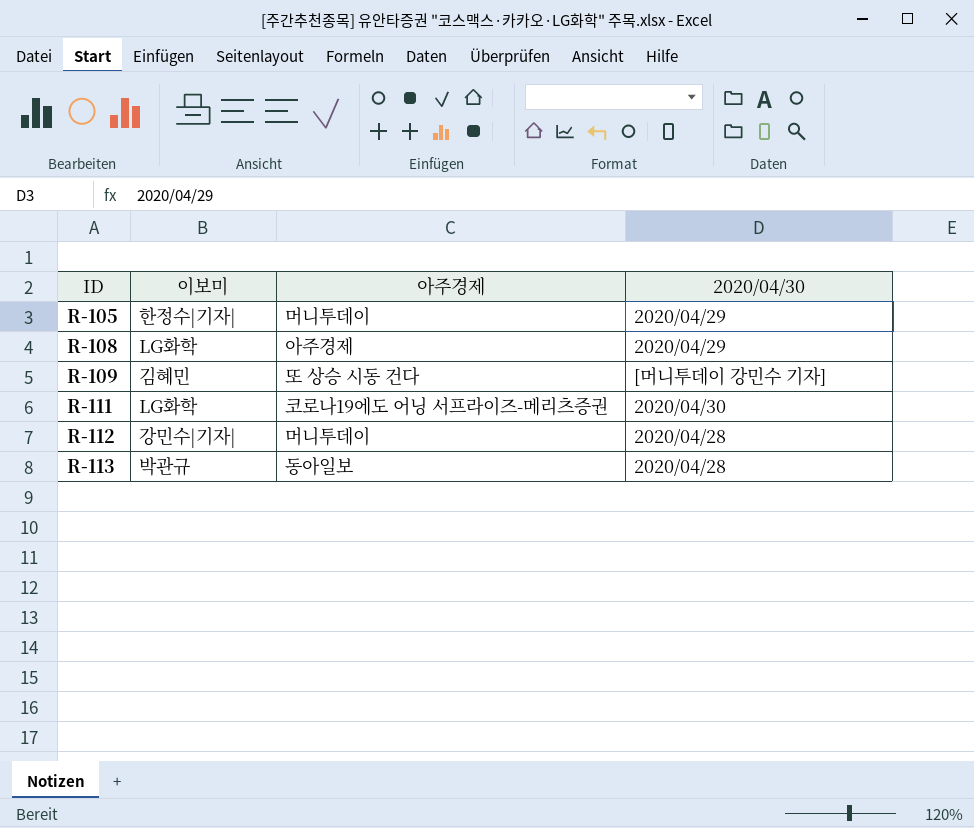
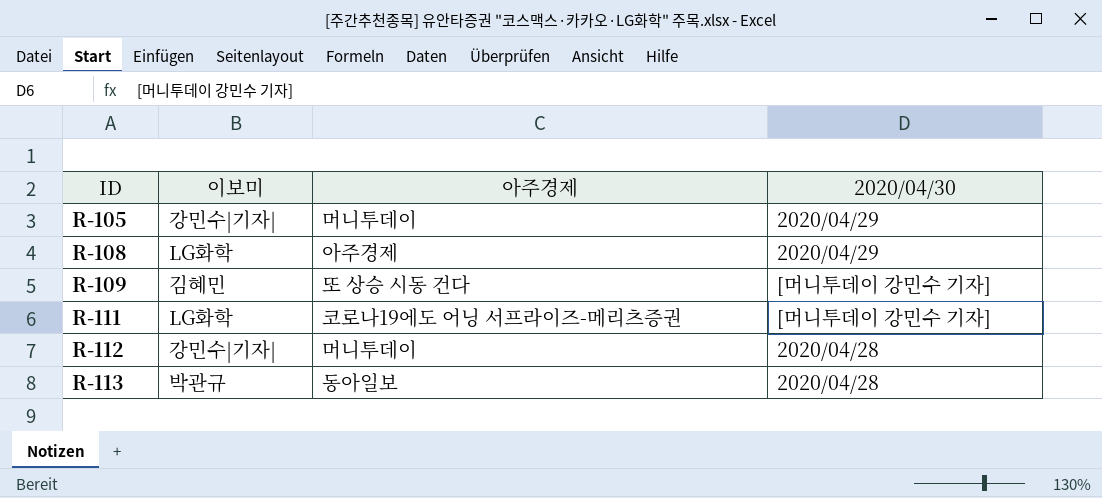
R-105 | 이보미: 한정수|기자| -> 강민수|기자|
R-111 | 2020/04/30: 2020/04/30 -> [머니투데이 강민수 기자]

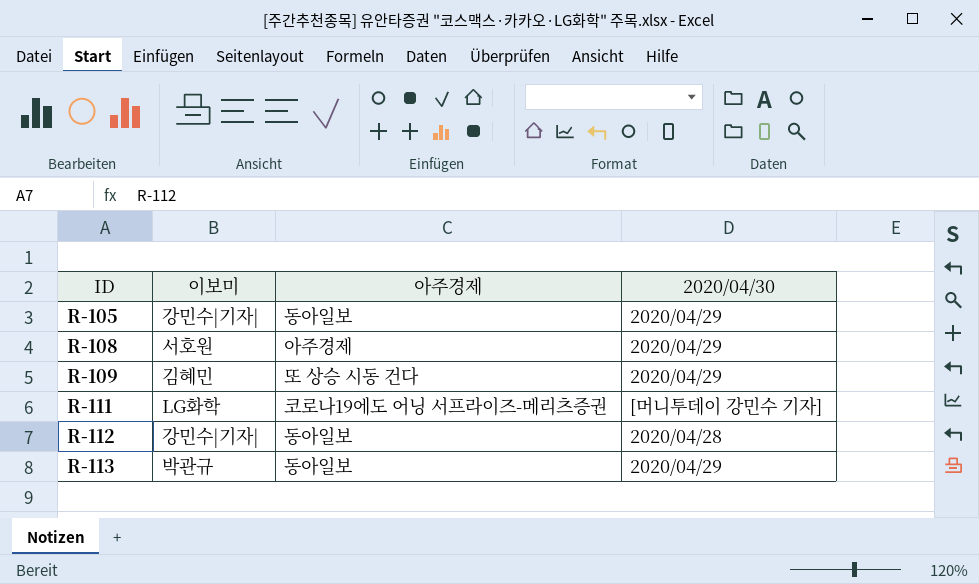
R-105 | 아주경제: 머니투데이 -> 동아일보
R-108 | 이보미: LG화학 -> 서호원
R-109 | 2020/04/30: [머니투데이 강민수 기자] -> 2020/04/29
R-112 | 아주경제: 머니투데이 -> 동아일보
R-113 | 2020/04/30: 2020/04/28 -> 2020/04/29

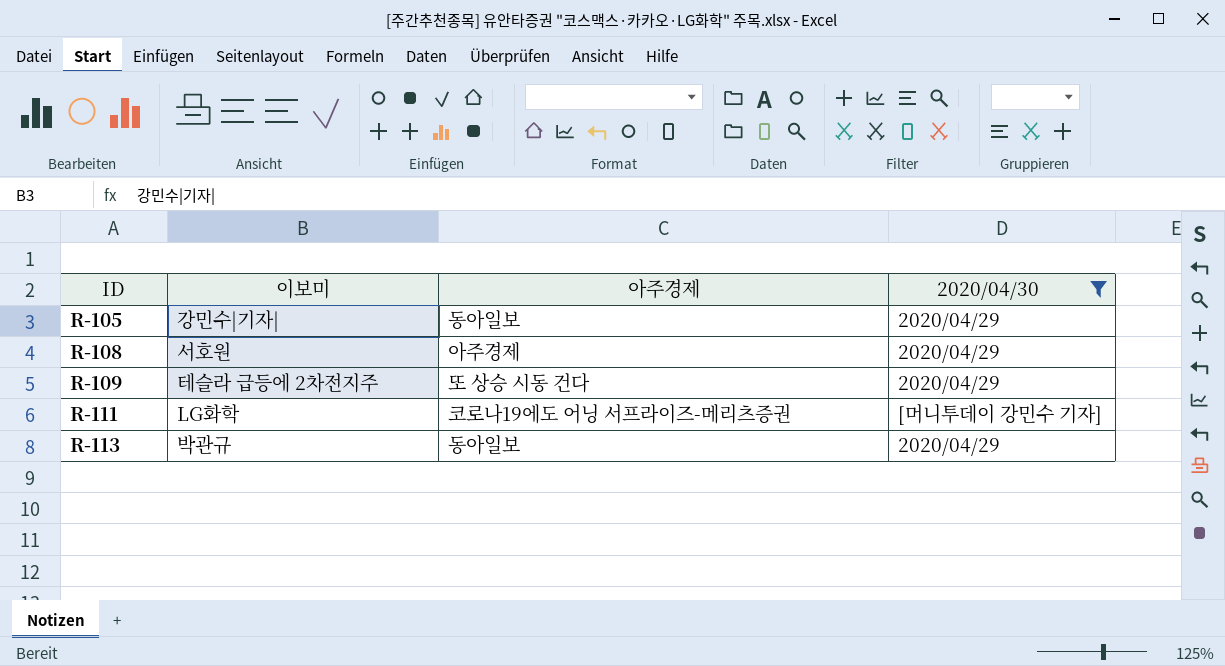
filter: none -> 2020/04/30 != 2020/04/28
R-109 | 이보미: 김혜민 -> 테슬라 급등에 2차전지주

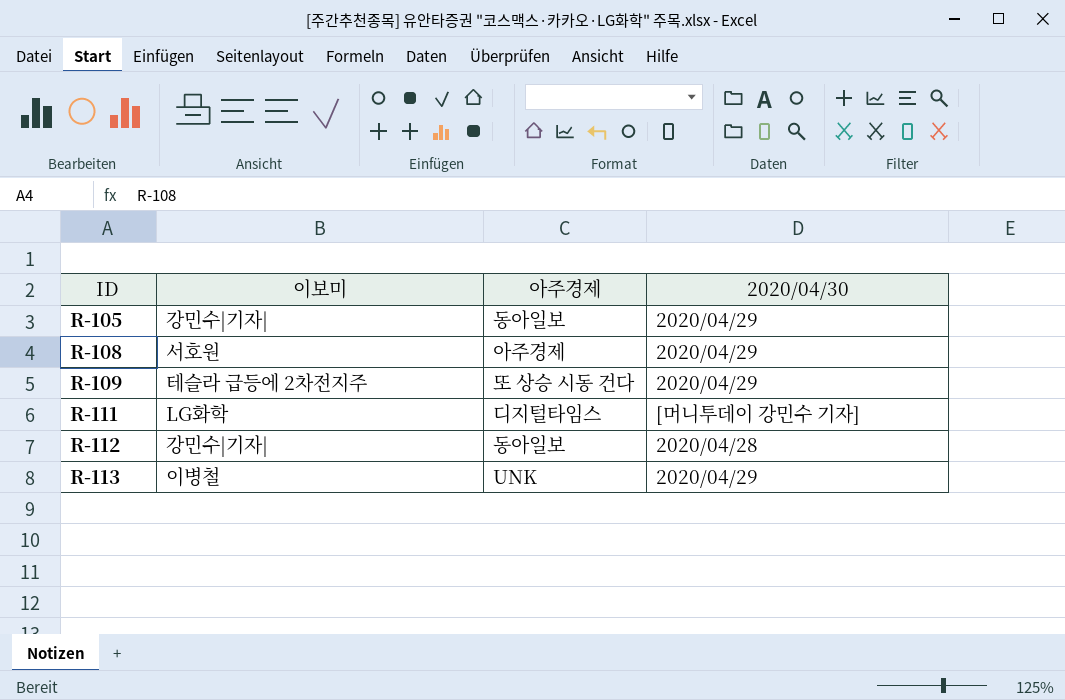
filter: 2020/04/30 != 2020/04/28 -> none
R-111 | 아주경제: 코로나19에도 어닝 서프라이즈-메리츠증권 -> 디지털타임스
R-113 | 이보미: 박관규 -> 이병철
R-113 | 아주경제: 동아일보 -> UNK

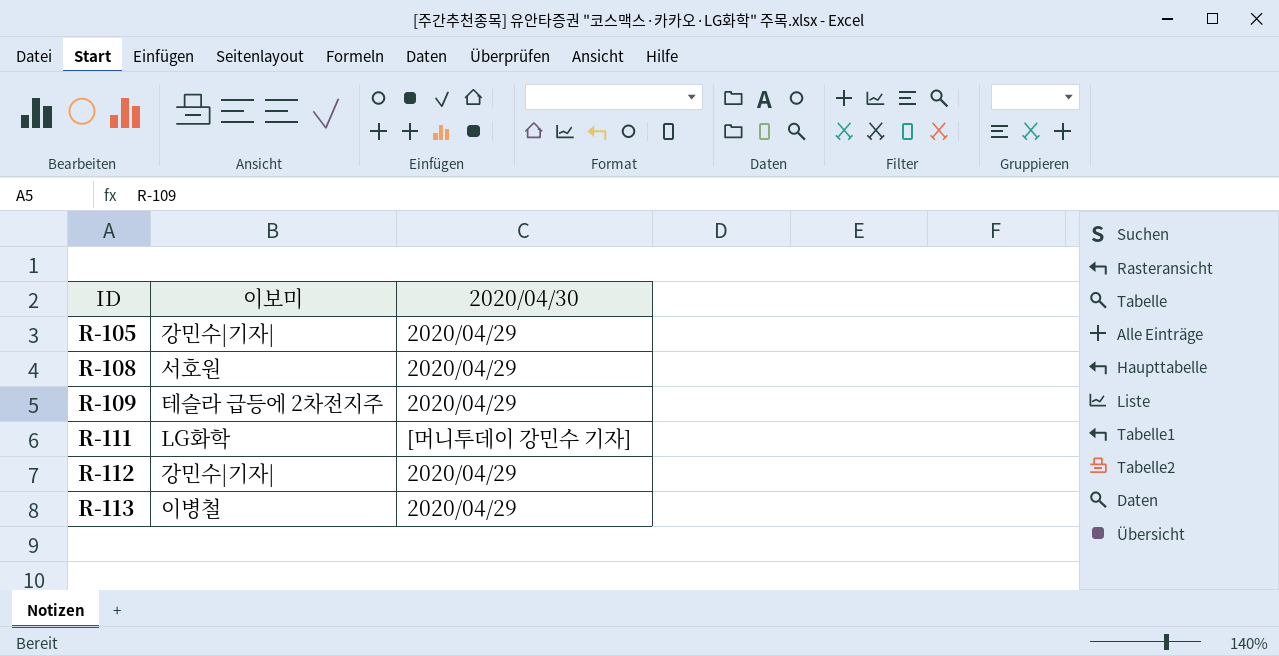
column 아주경제 | position: 3 -> none
R-112 | 2020/04/30: 2020/04/28 -> 2020/04/29

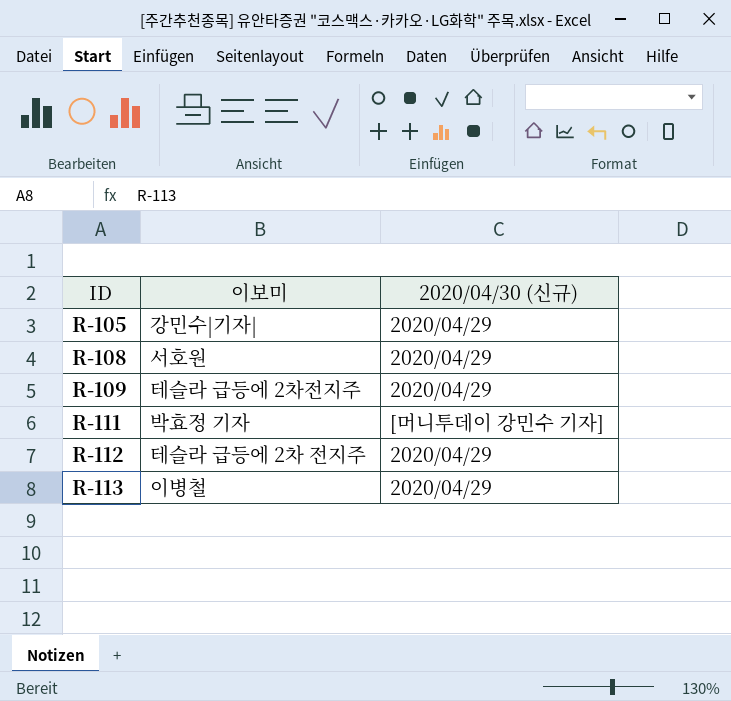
column name: 2020/04/30 -> 2020/04/30 (신규)
R-111 | 이보미: LG화학 -> 박효정 기자
R-112 | 이보미: 강민수|기자| -> 테슬라 급등에 2차 전지주

